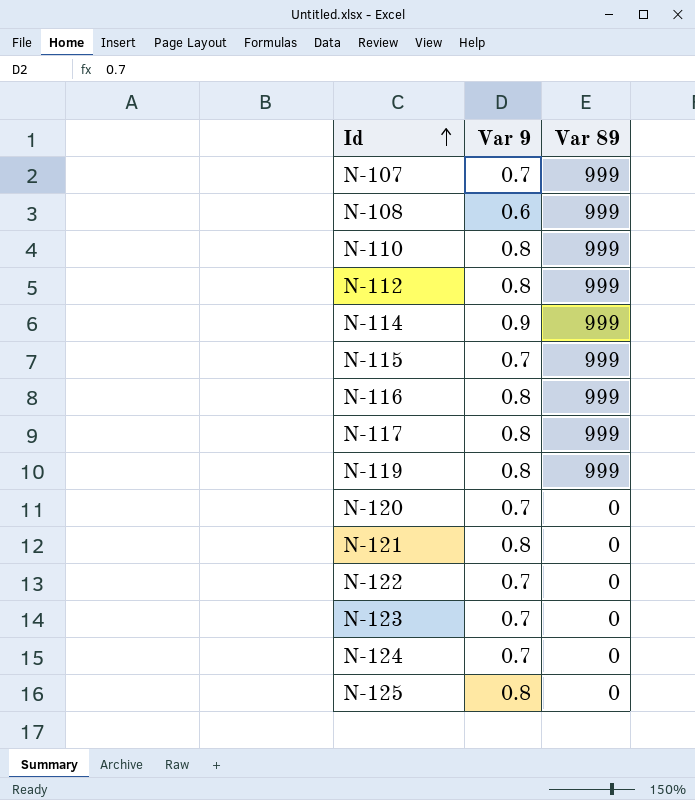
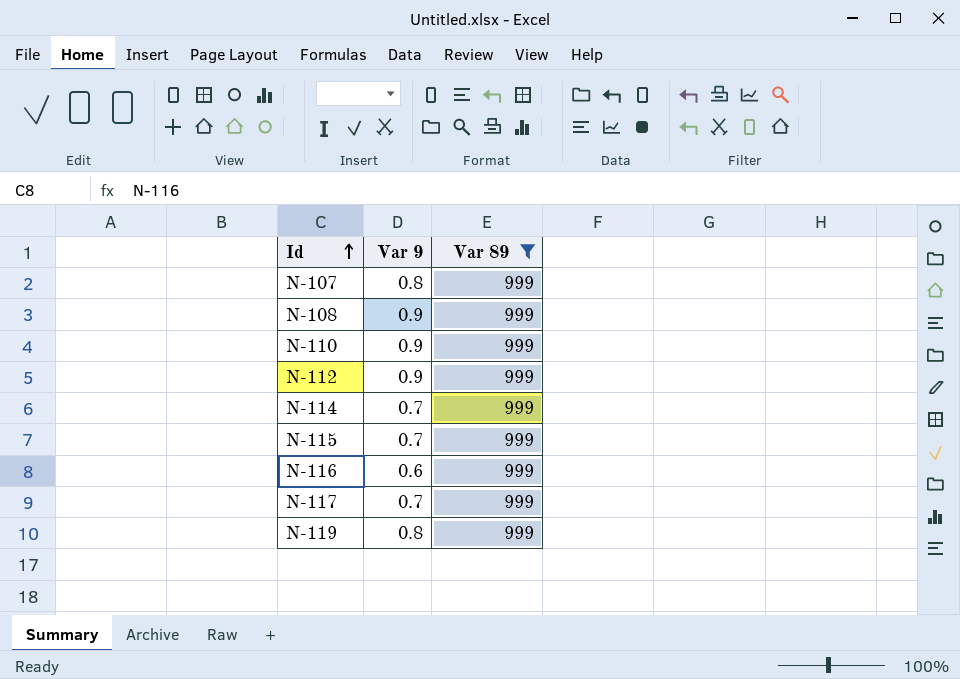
filter: none -> Var 89 = 999
N-107 | Var 9: 0.7 -> 0.8
N-108 | Var 9: 0.6 -> 0.9
N-110 | Var 9: 0.8 -> 0.9
N-112 | Var 9: 0.8 -> 0.9
N-114 | Var 9: 0.9 -> 0.7
N-116 | Var 9: 0.8 -> 0.6
N-117 | Var 9: 0.8 -> 0.7

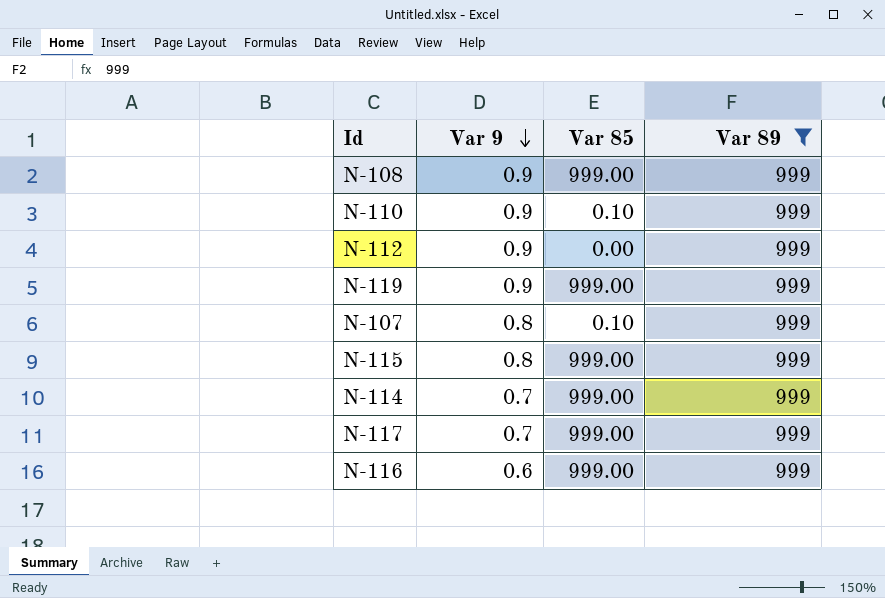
row order: Id ascending -> Var 9 descending
column Var 85 | position: none -> 3
N-119 | Var 9: 0.8 -> 0.9
N-115 | Var 9: 0.7 -> 0.8

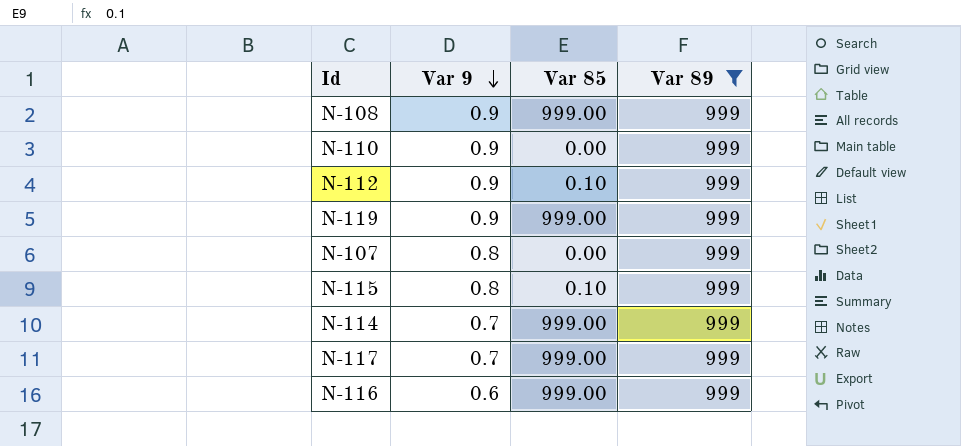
N-110 | Var 85: 0.10 -> 0.00
N-112 | Var 85: 0.00 -> 0.10
N-107 | Var 85: 0.10 -> 0.00
N-115 | Var 85: 999.00 -> 0.10

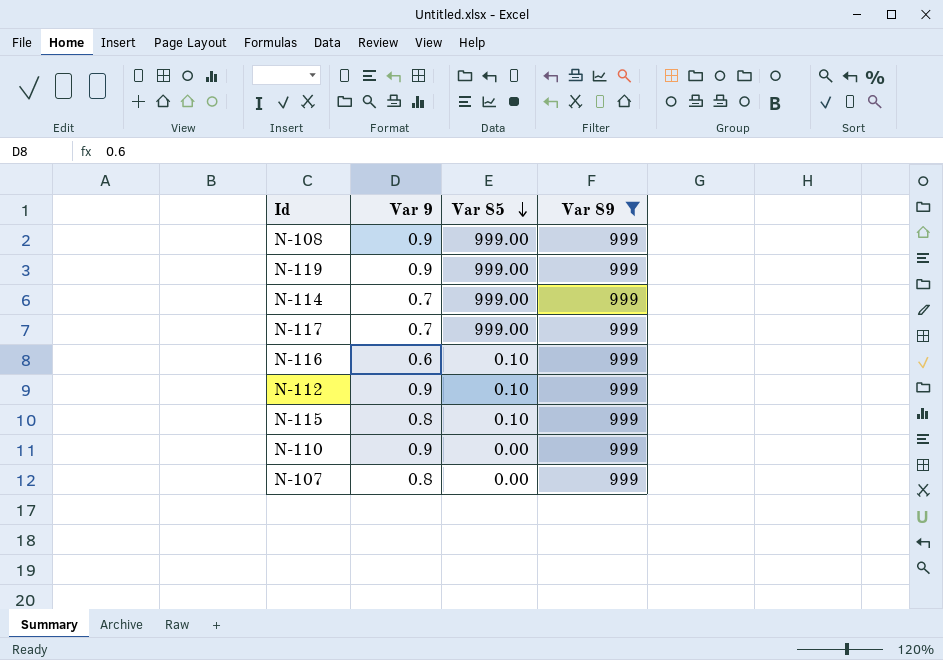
row order: Var 9 descending -> Var 85 descending
N-116 | Var 85: 999.00 -> 0.10

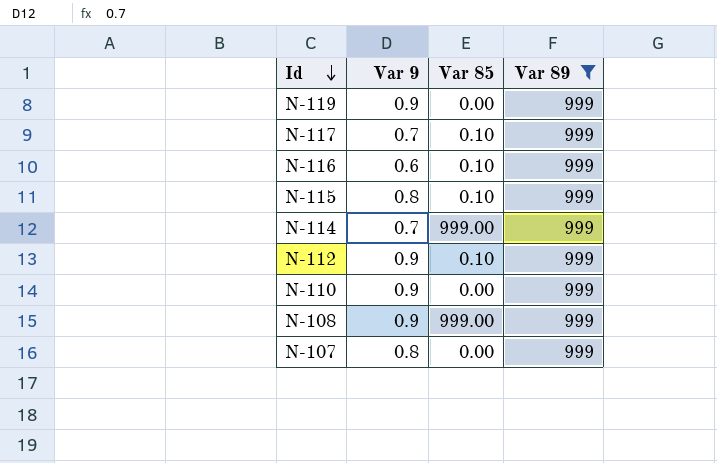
row order: Var 85 descending -> Id descending
N-119 | Var 85: 999.00 -> 0.00
N-117 | Var 85: 999.00 -> 0.10

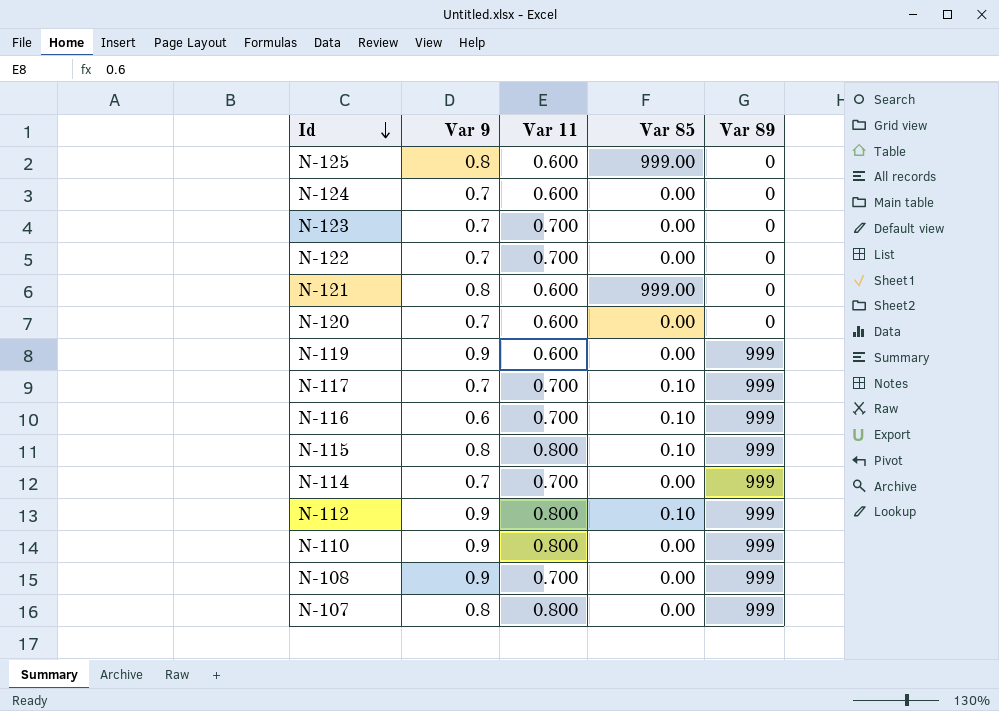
filter: Var 89 = 999 -> none
column Var 11 | position: none -> 3
N-114 | Var 85: 999.00 -> 0.00
N-108 | Var 85: 999.00 -> 0.00

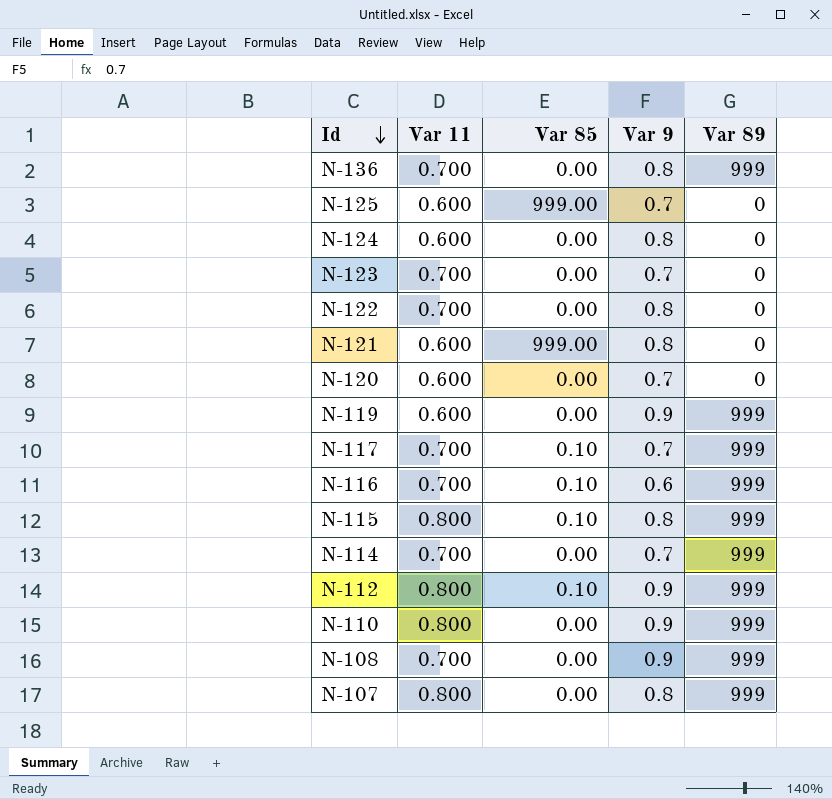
column Var 9 | position: 2 -> 4
row N-136: none -> 0.700 | 0.00 | 0.8 | 999
N-125 | Var 9: 0.8 -> 0.7
N-124 | Var 9: 0.7 -> 0.8
N-122 | Var 9: 0.7 -> 0.8

